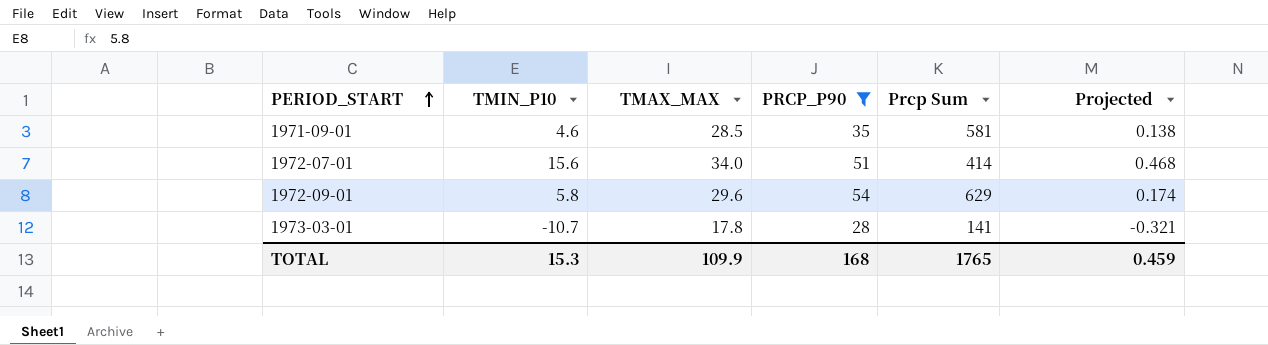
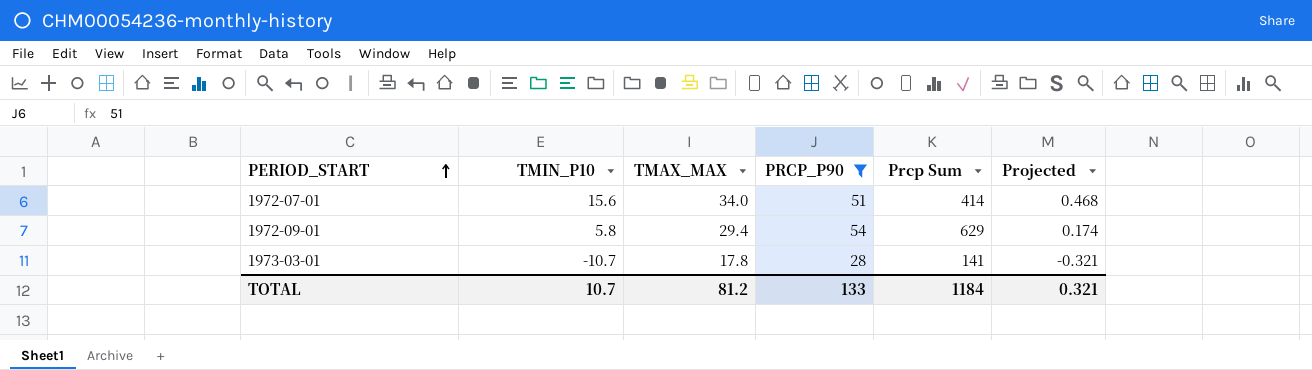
row 1971-09-01: 4.6 | 28.5 | 35 | 581 | 0.138 -> none
1972-09-01 | TMAX_MAX: 29.6 -> 29.4
TOTAL | TMIN_P10: 15.3 -> 10.7
TOTAL | TMAX_MAX: 109.9 -> 81.2
TOTAL | PRCP_P90: 168 -> 133
TOTAL | Prcp Sum: 1765 -> 1184
TOTAL | Projected: 0.459 -> 0.321

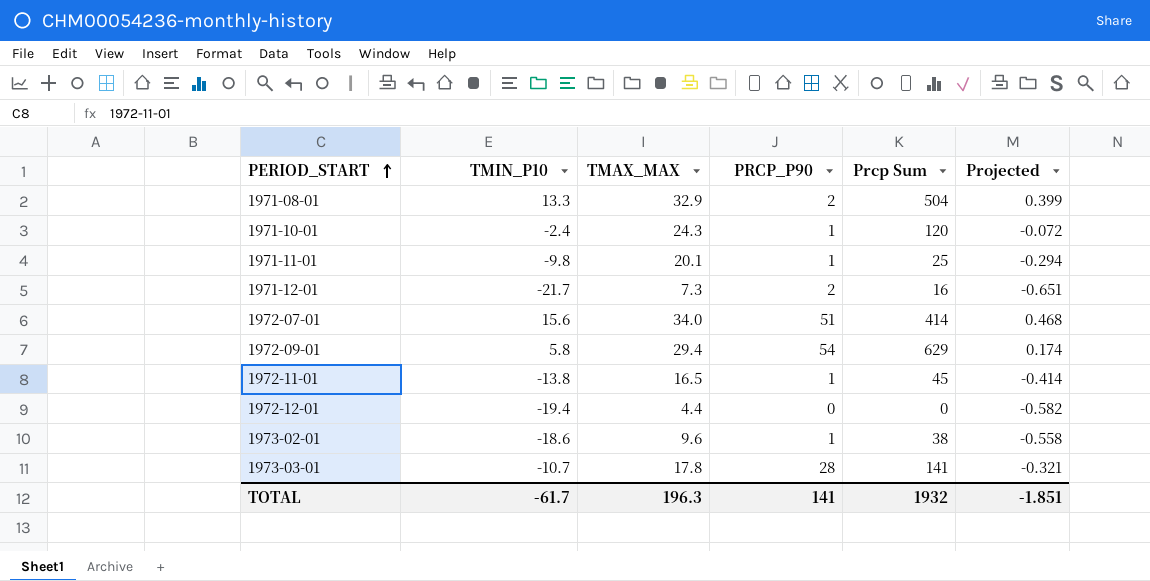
filter: PRCP_P90 >= 28 -> none
TOTAL | TMIN_P10: 10.7 -> -61.7
TOTAL | TMAX_MAX: 81.2 -> 196.3
TOTAL | PRCP_P90: 133 -> 141
TOTAL | Prcp Sum: 1184 -> 1932
TOTAL | Projected: 0.321 -> -1.851

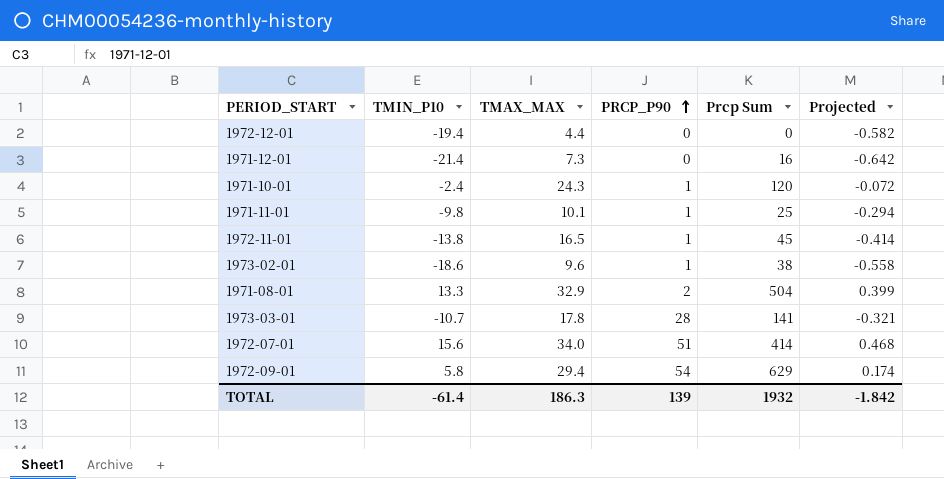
row order: PERIOD_START ascending -> PRCP_P90 ascending
1971-12-01 | TMIN_P10: -21.7 -> -21.4
1971-12-01 | PRCP_P90: 2 -> 0
1971-12-01 | Projected: -0.651 -> -0.642
1971-11-01 | TMAX_MAX: 20.1 -> 10.1
TOTAL | TMIN_P10: -61.7 -> -61.4
TOTAL | TMAX_MAX: 196.3 -> 186.3
TOTAL | PRCP_P90: 141 -> 139
TOTAL | Projected: -1.851 -> -1.842

